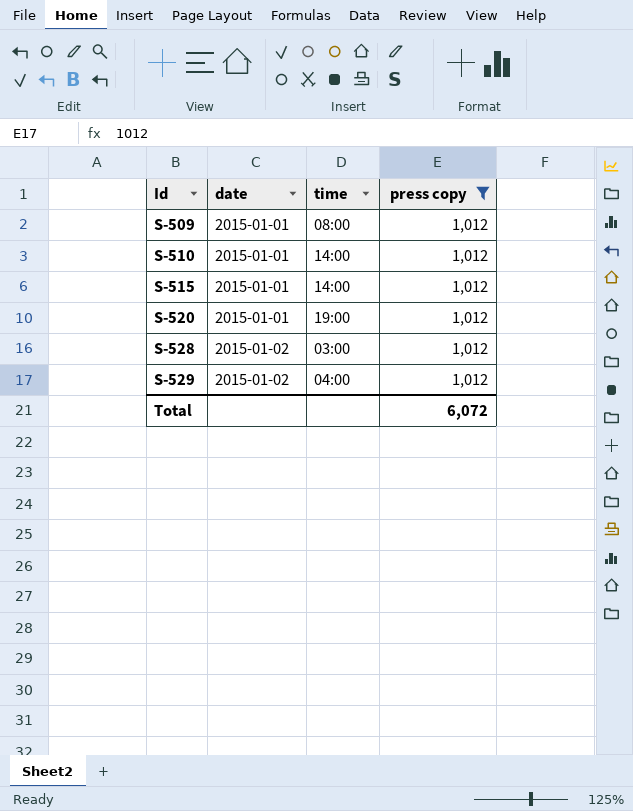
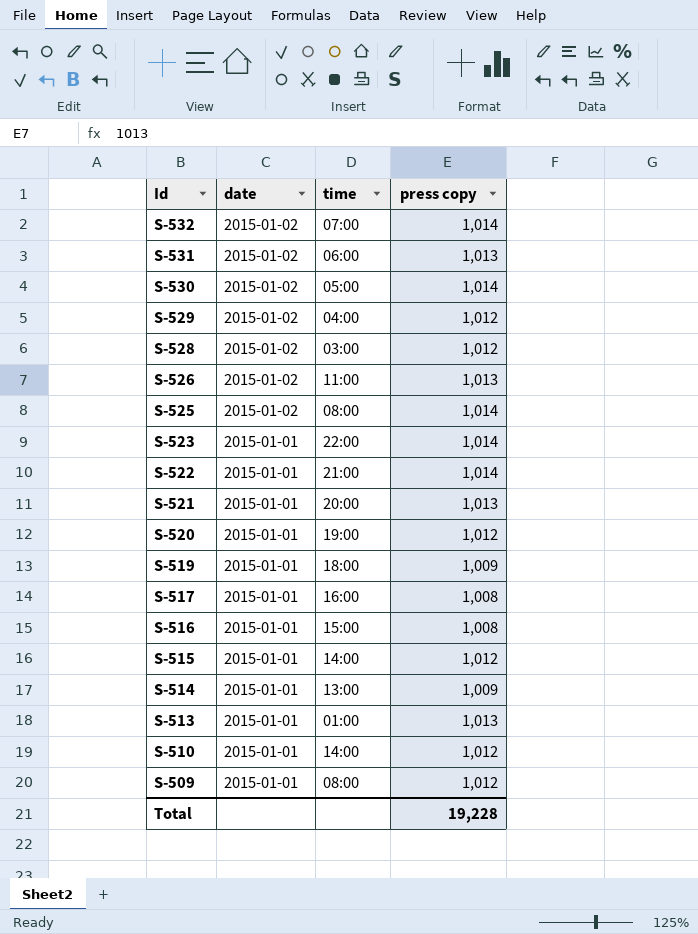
filter: press copy = 1,012 -> none
row order: Id ascending -> Id descending
Total | press copy: 6,072 -> 19,228

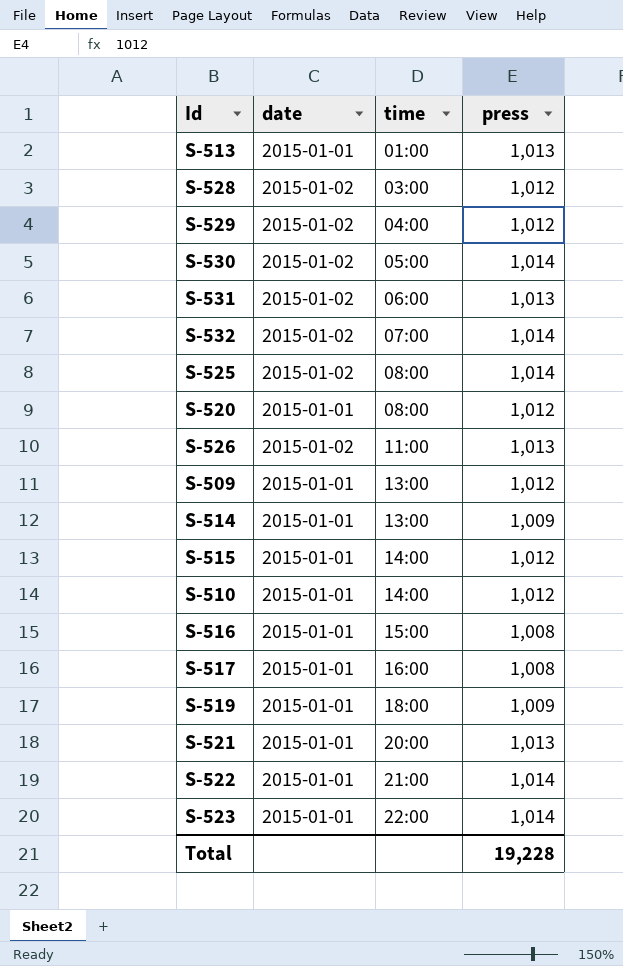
row order: Id descending -> time ascending
column name: press copy -> press
S-520 | time: 19:00 -> 08:00
S-509 | time: 08:00 -> 13:00

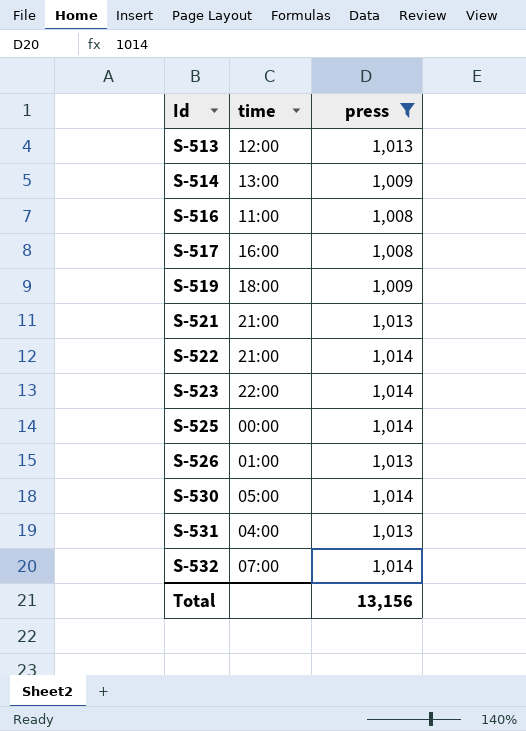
filter: none -> press != 1,012
row order: time ascending -> Id ascending
column date | position: 2 -> none
S-513 | time: 01:00 -> 12:00
S-516 | time: 15:00 -> 11:00
S-521 | time: 20:00 -> 21:00
S-525 | time: 08:00 -> 00:00
S-526 | time: 11:00 -> 01:00
S-531 | time: 06:00 -> 04:00
Total | press: 19,228 -> 13,156

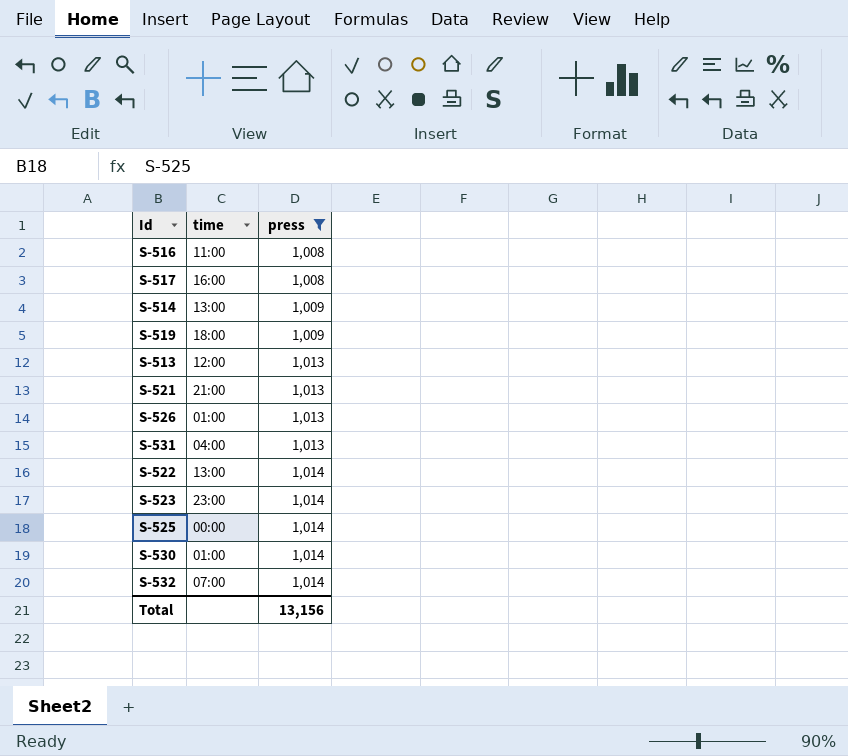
row order: Id ascending -> press ascending
S-522 | time: 21:00 -> 13:00
S-523 | time: 22:00 -> 23:00
S-530 | time: 05:00 -> 01:00

